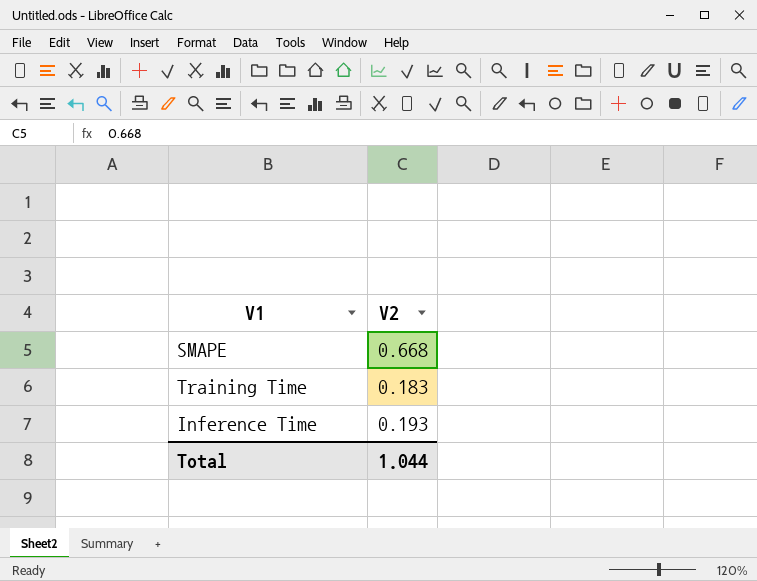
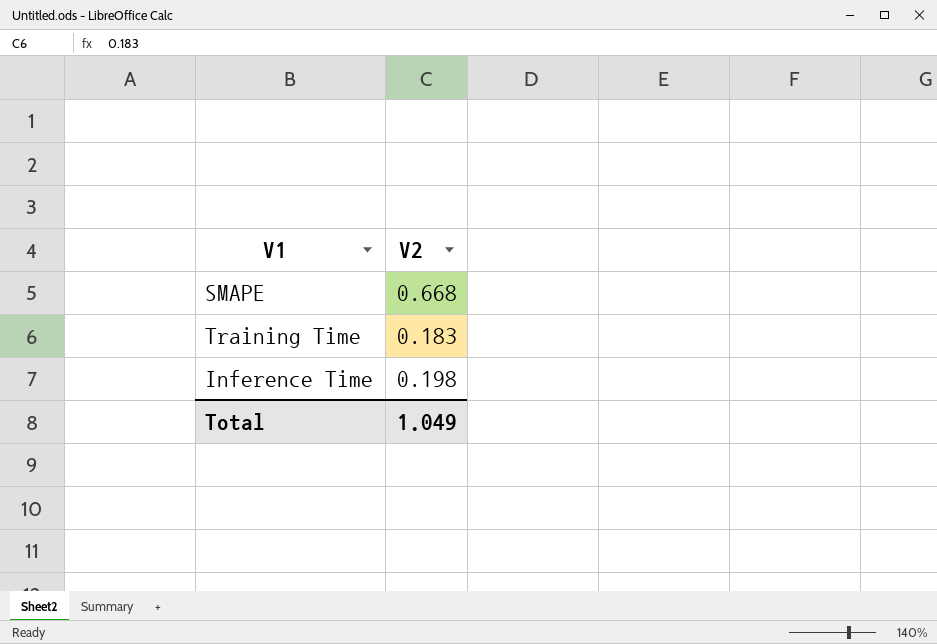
Inference Time | V2: 0.193 -> 0.198
Total | V2: 1.044 -> 1.049

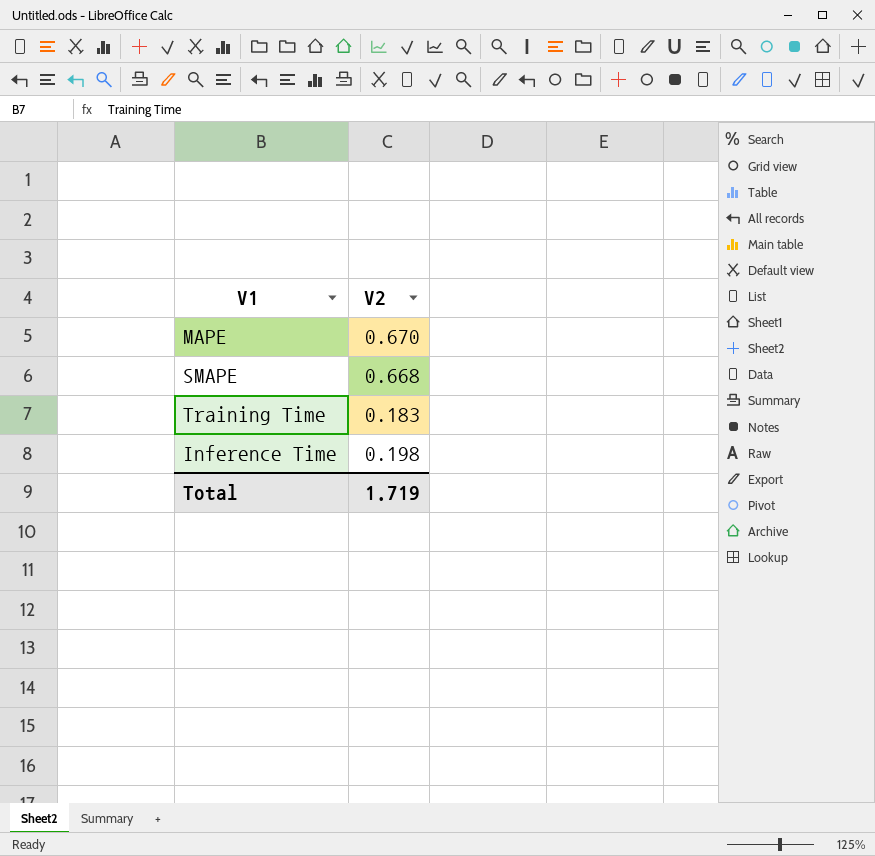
row MAPE: none -> 0.670
Total | V2: 1.049 -> 1.719

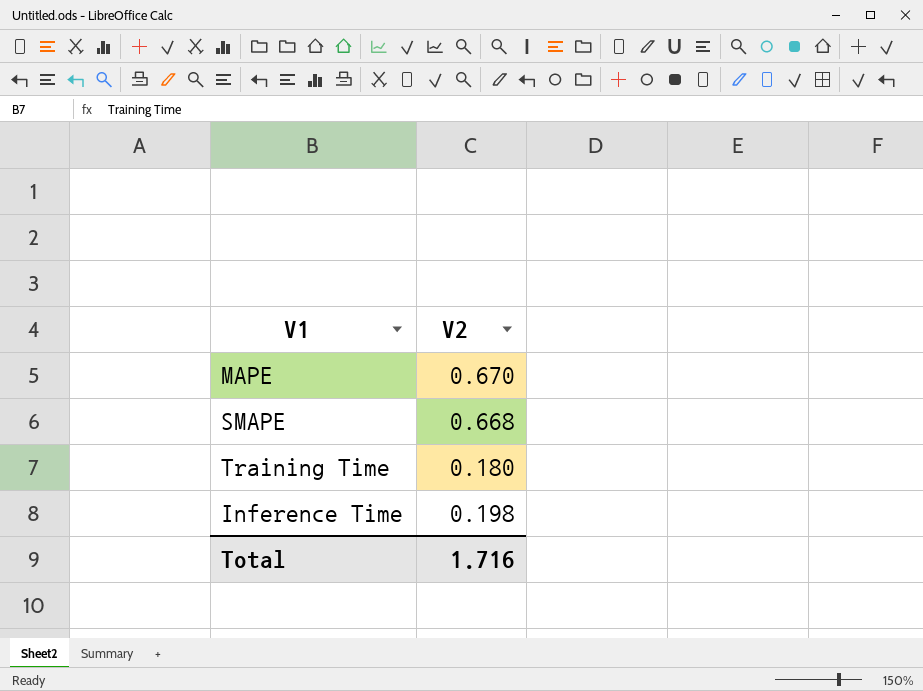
Training Time | V2: 0.183 -> 0.180
Total | V2: 1.719 -> 1.716

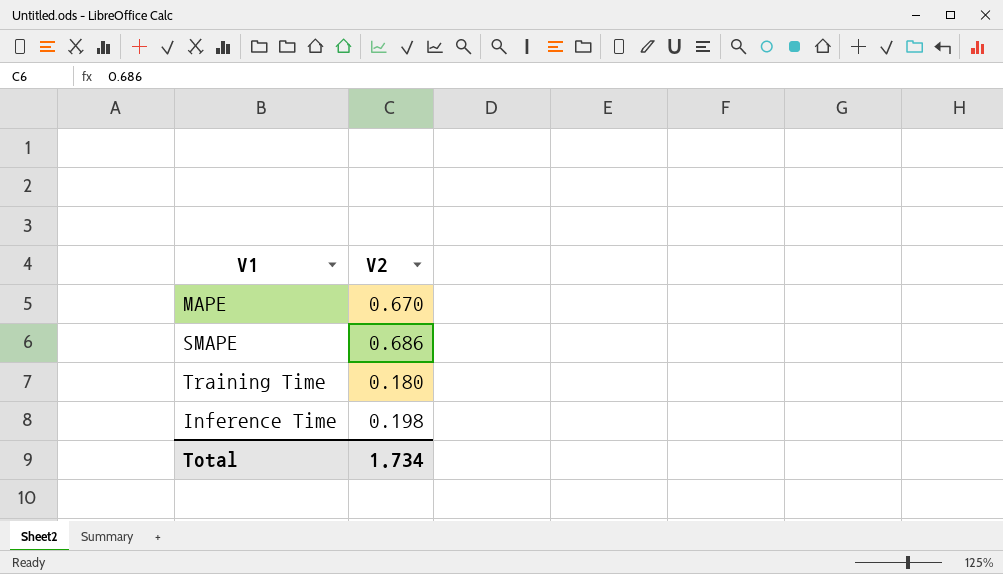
SMAPE | V2: 0.668 -> 0.686
Total | V2: 1.716 -> 1.734

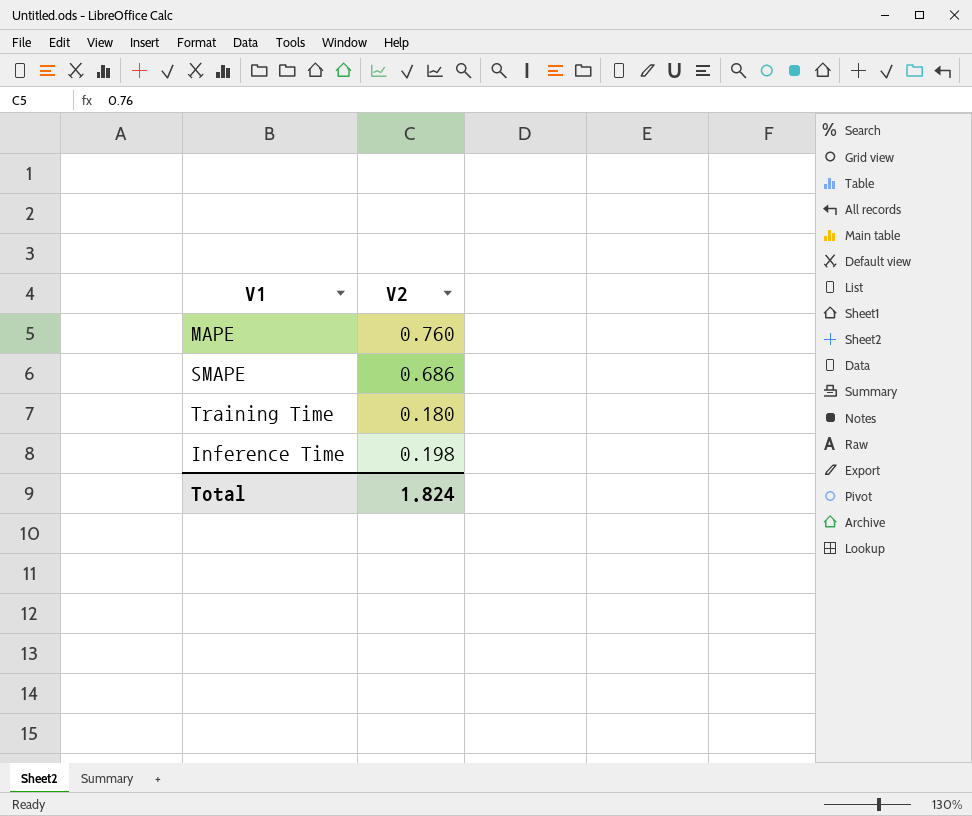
MAPE | V2: 0.670 -> 0.760
Total | V2: 1.734 -> 1.824

